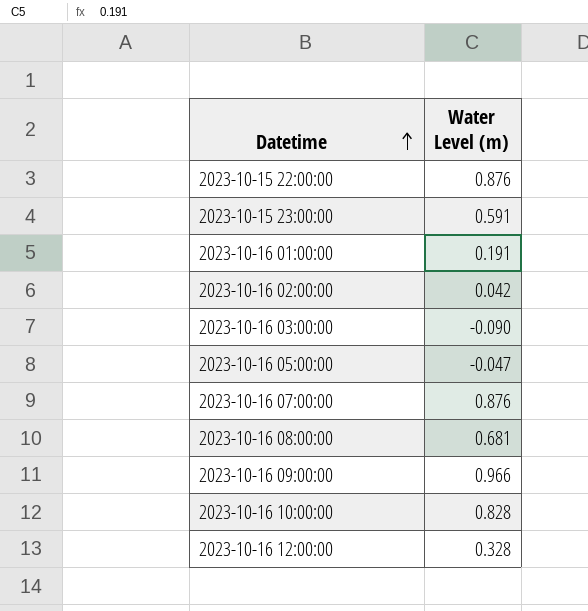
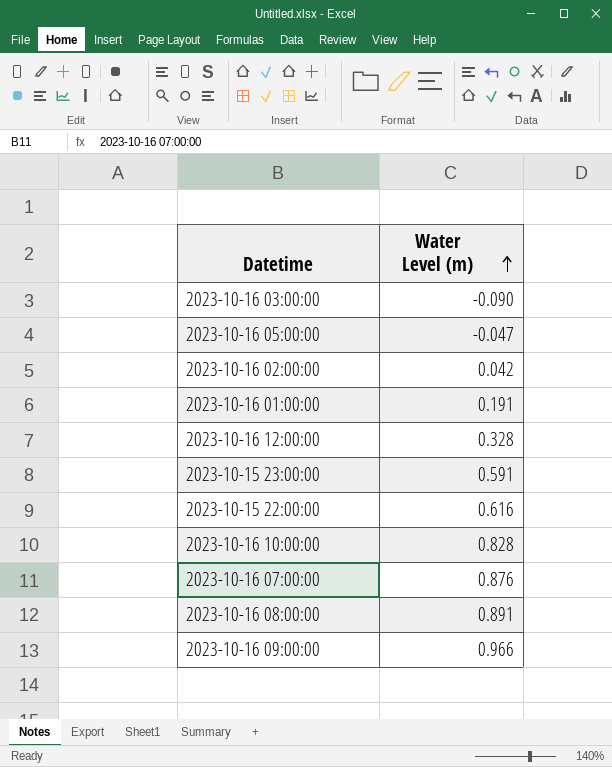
row order: Datetime ascending -> Water Level (m) ascending
2023-10-15 22:00:00 | Water Level (m): 0.876 -> 0.616
2023-10-16 08:00:00 | Water Level (m): 0.681 -> 0.891

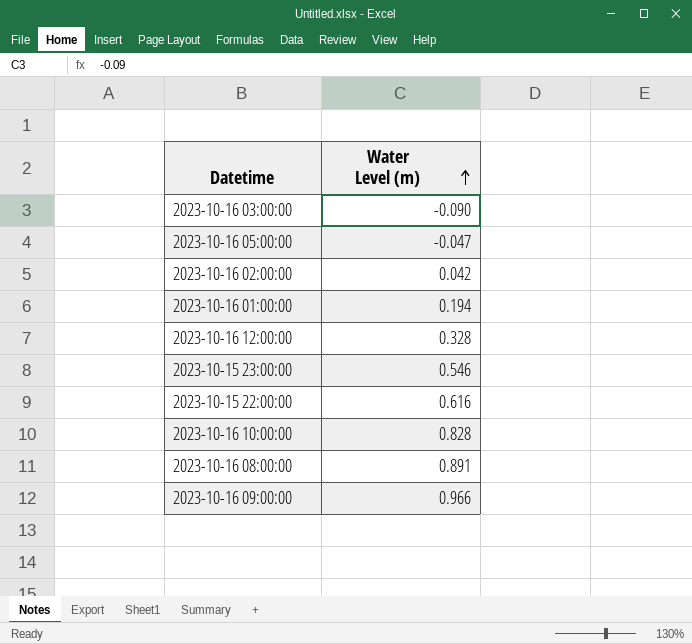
row 2023-10-16 07:00:00: 0.876 -> none
2023-10-16 01:00:00 | Water Level (m): 0.191 -> 0.194
2023-10-15 23:00:00 | Water Level (m): 0.591 -> 0.546

